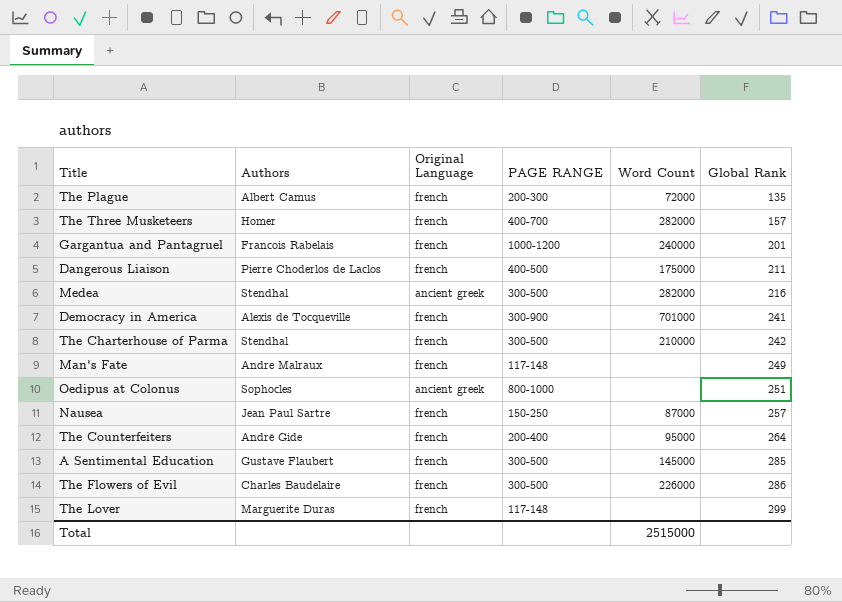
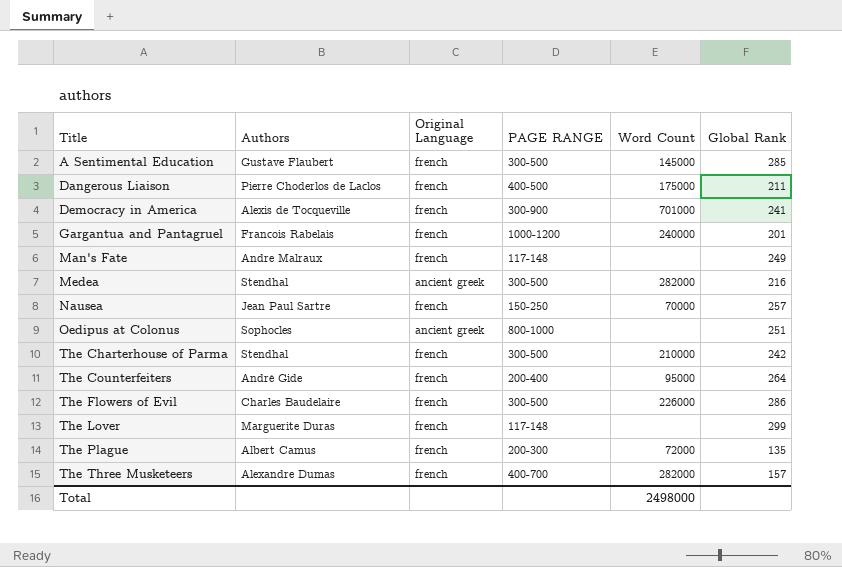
row order: Global Rank ascending -> Title ascending
Nausea | Word Count: 87000 -> 70000
The Three Musketeers | Authors: Homer -> Alexandre Dumas
Total | Word Count: 2515000 -> 2498000

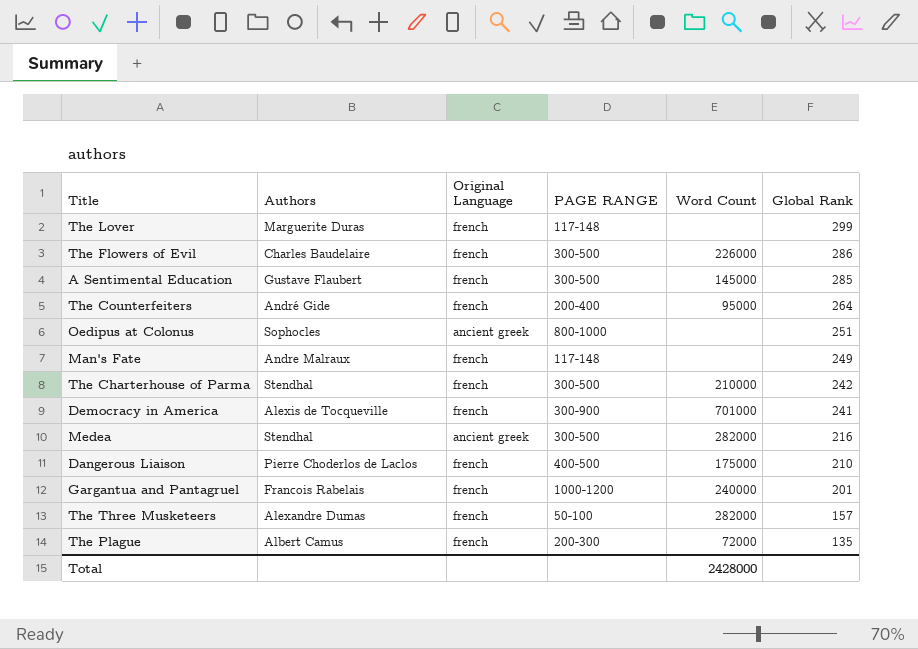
row order: Title ascending -> Global Rank descending
row Nausea: Jean Paul Sartre | french | 150-250 | 70000 | 257 -> none
Dangerous Liaison | Global Rank: 211 -> 210
The Three Musketeers | PAGE RANGE: 400-700 -> 50-100
Total | Word Count: 2498000 -> 2428000

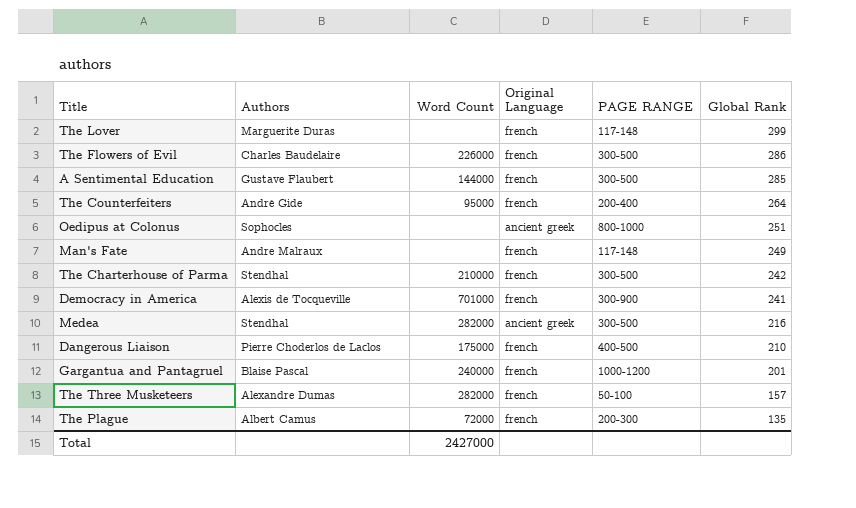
column Word Count | position: 5 -> 3
A Sentimental Education | Word Count: 145000 -> 144000
Gargantua and Pantagruel | Authors: Francois Rabelais -> Blaise Pascal
Total | Word Count: 2428000 -> 2427000

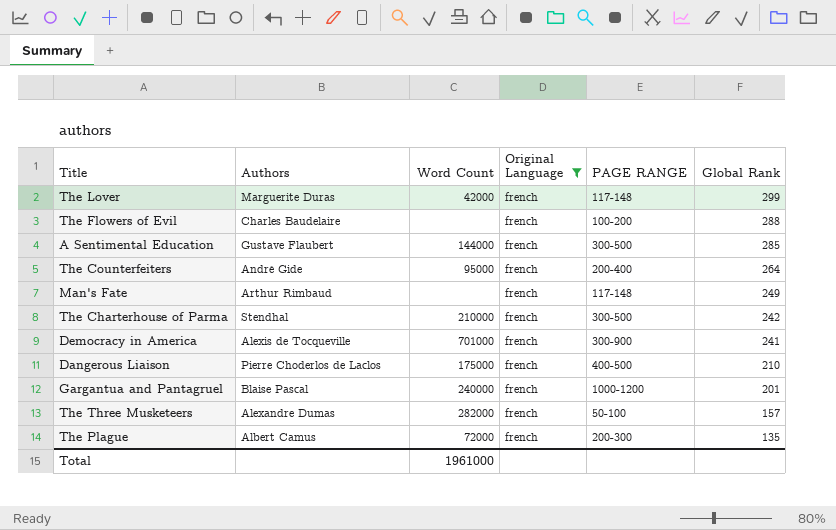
filter: none -> Original Language = french
The Lover | Word Count: none -> 42000
The Flowers of Evil | Word Count: 226000 -> none
The Flowers of Evil | PAGE RANGE: 300-500 -> 100-200
The Flowers of Evil | Global Rank: 286 -> 288
Man's Fate | Authors: Andre Malraux -> Arthur Rimbaud
Total | Word Count: 2427000 -> 1961000

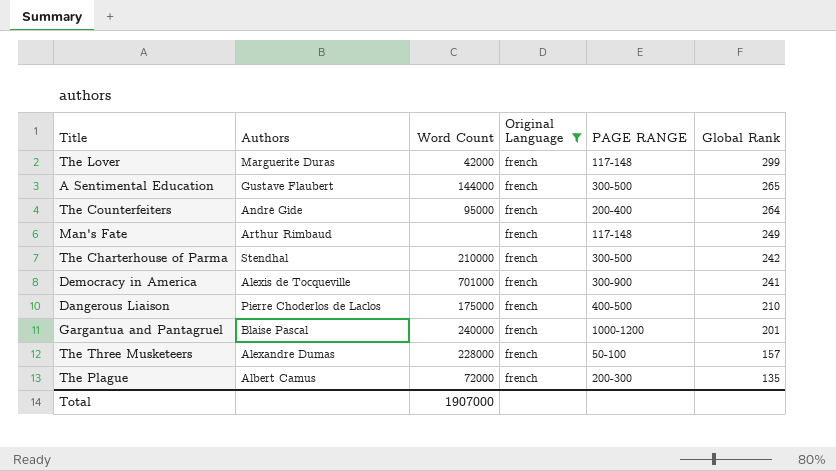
row The Flowers of Evil: Charles Baudelaire | none | french | 100-200 | 288 -> none
A Sentimental Education | Global Rank: 285 -> 265
The Three Musketeers | Word Count: 282000 -> 228000
Total | Word Count: 1961000 -> 1907000

